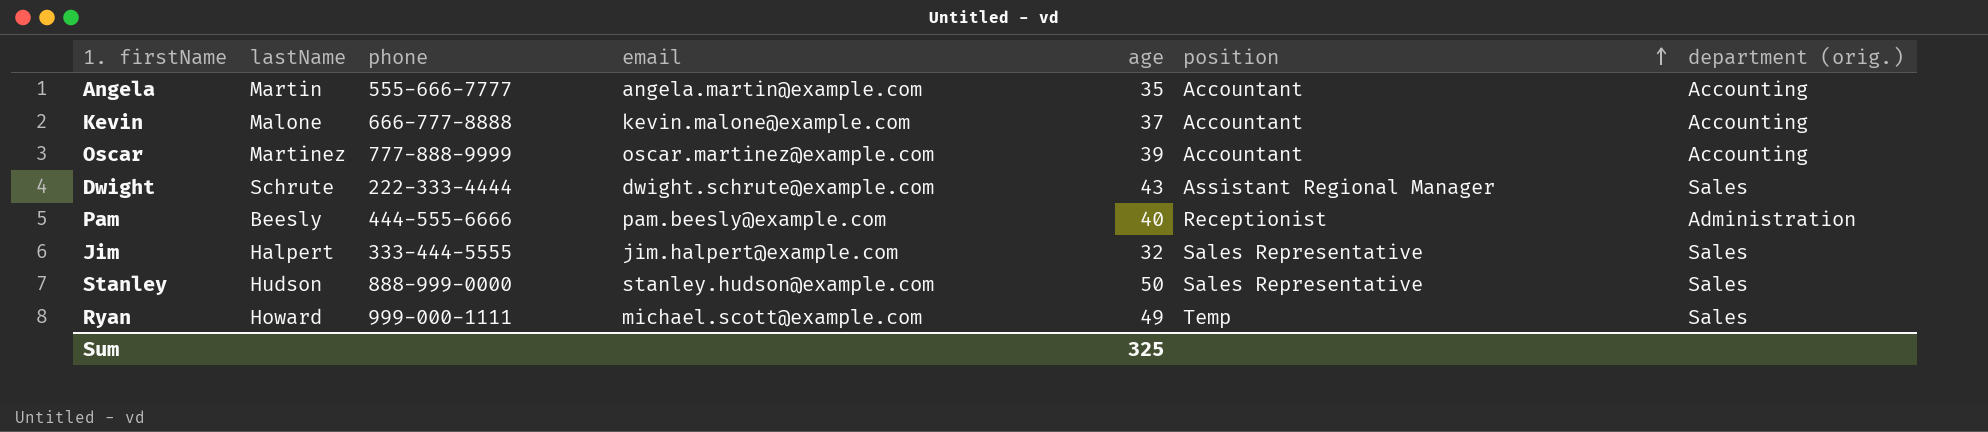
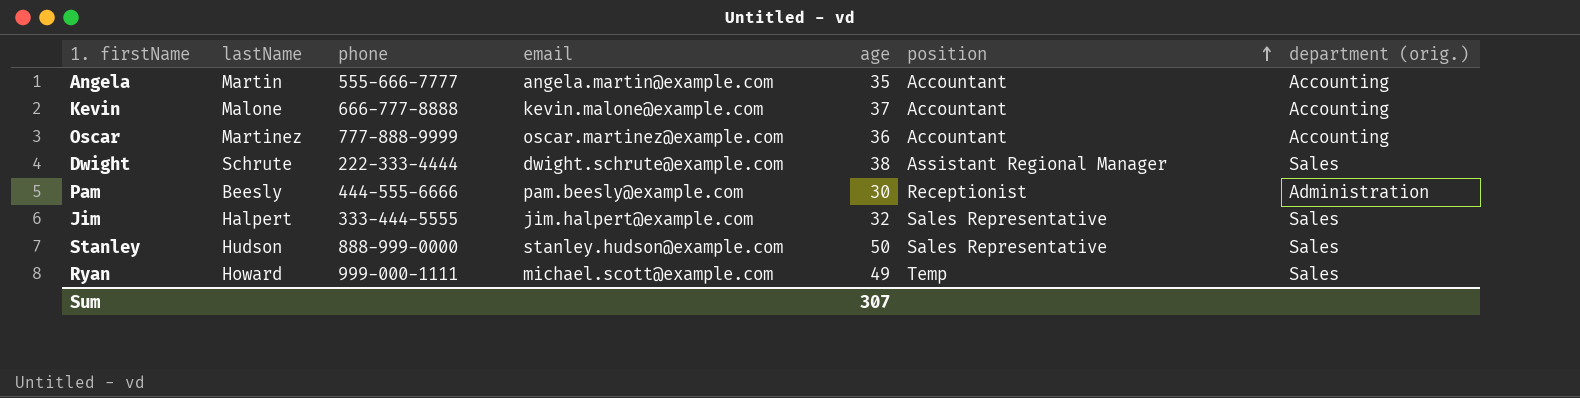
Oscar | age: 39 -> 36
Dwight | age: 43 -> 38
Pam | age: 40 -> 30
Sum | age: 325 -> 307

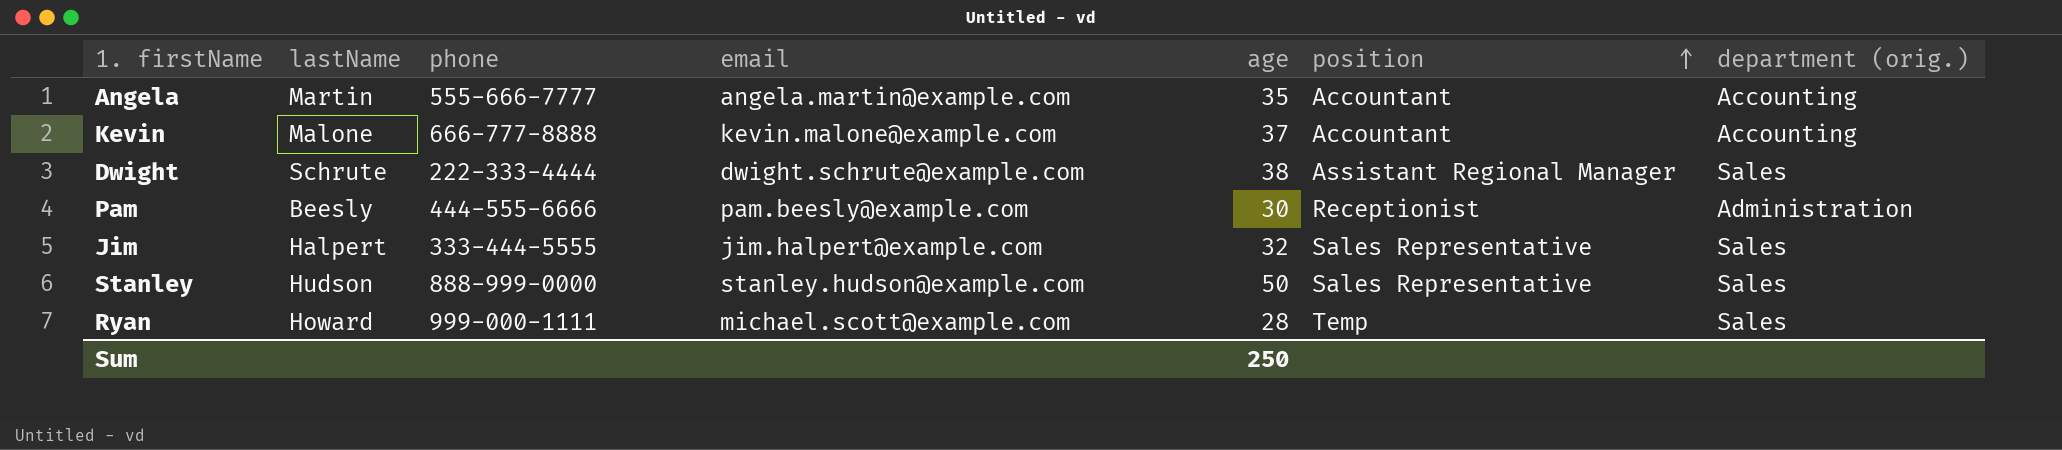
row Oscar: Martinez | 777-888-9999 | oscar.martinez@example.com | 36 | Accountant | Accounting -> none
Ryan | age: 49 -> 28
Sum | age: 307 -> 250

